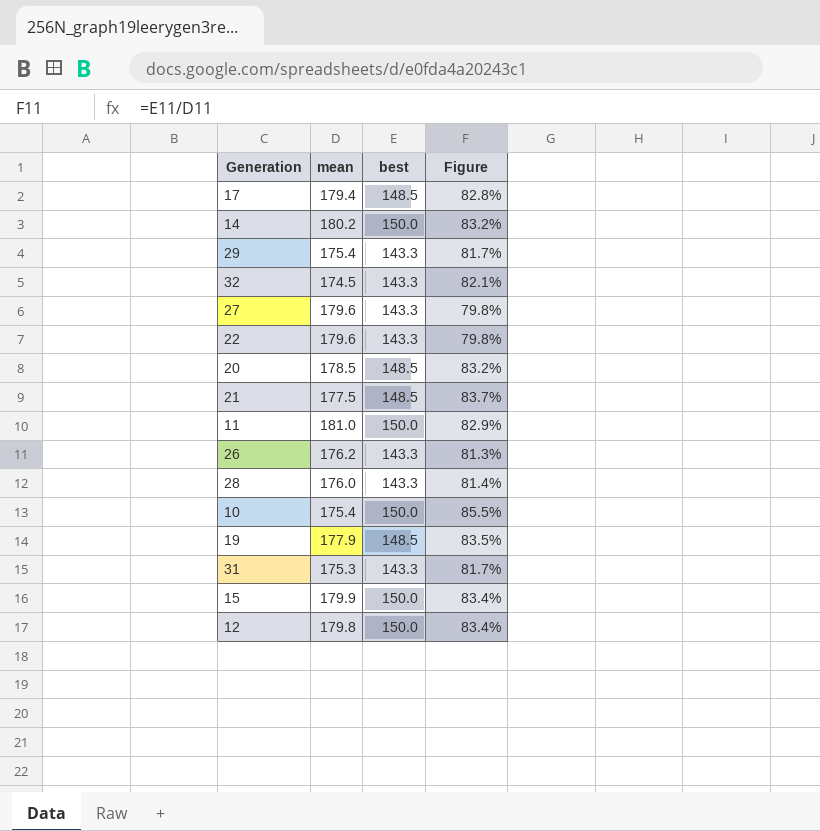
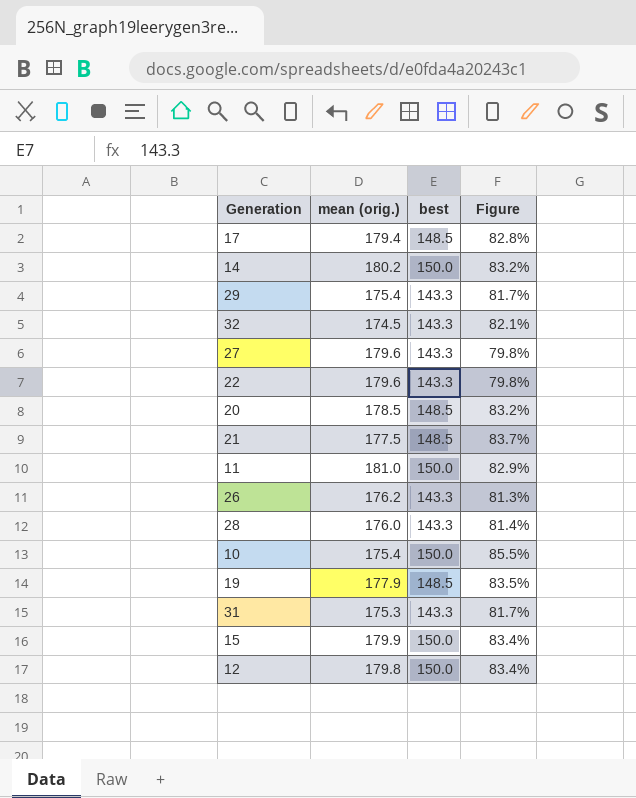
column name: mean -> mean (orig.)

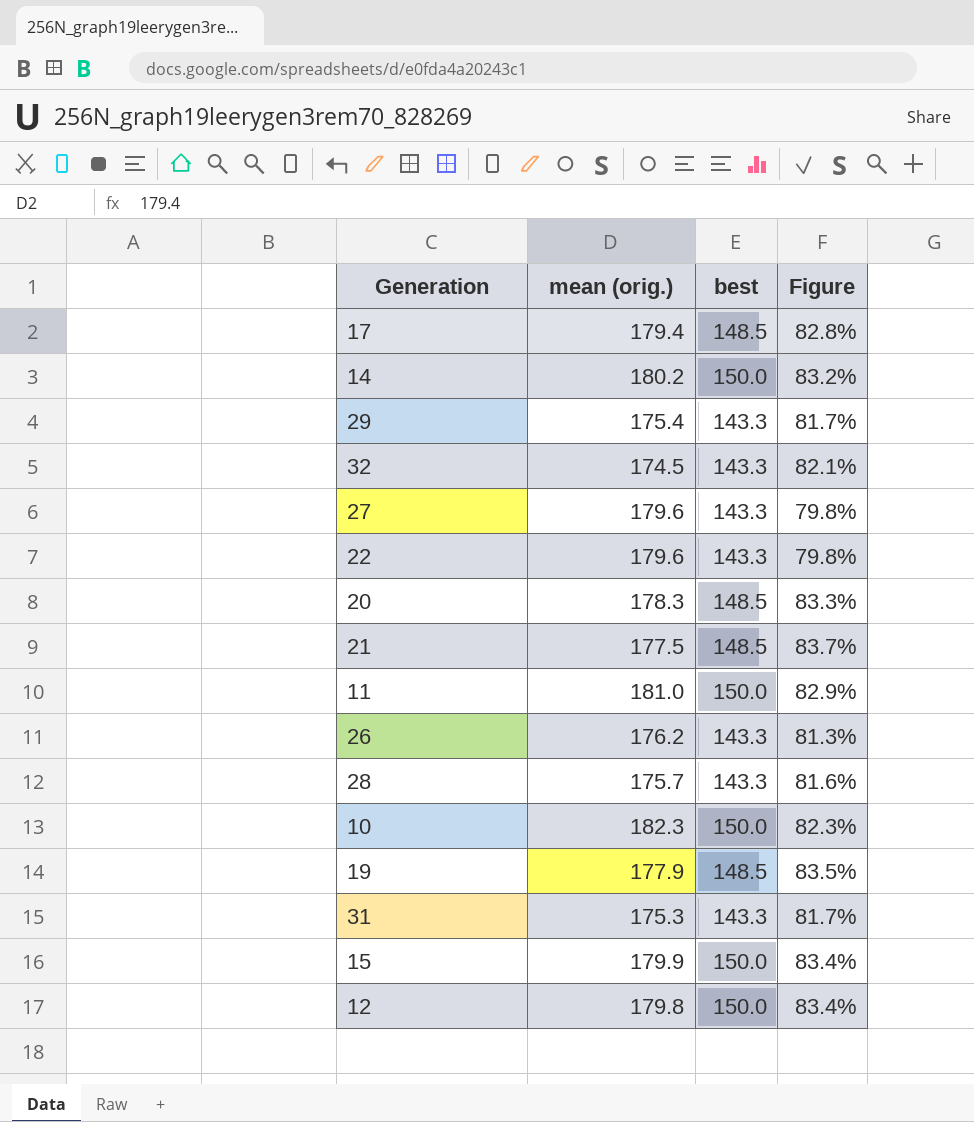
20 | mean (orig.): 178.5 -> 178.3
20 | Figure: 83.2% -> 83.3%
28 | mean (orig.): 176.0 -> 175.7
28 | Figure: 81.4% -> 81.6%
10 | mean (orig.): 175.4 -> 182.3
10 | Figure: 85.5% -> 82.3%

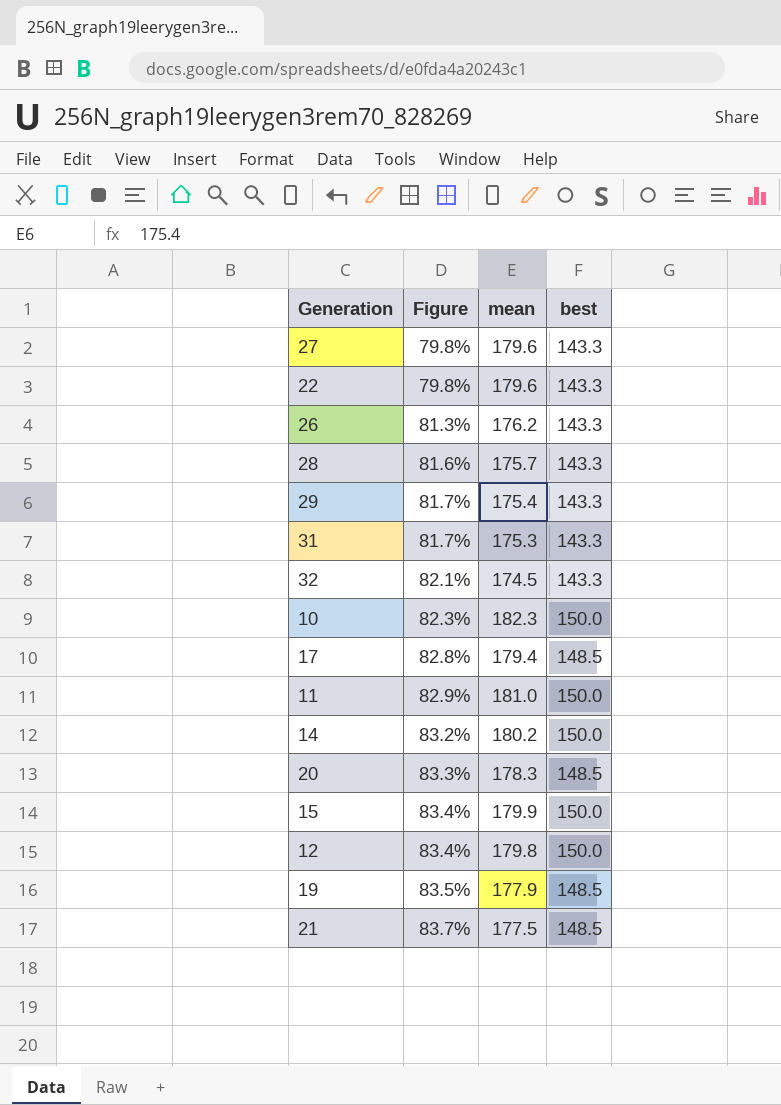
row order: none -> Figure ascending
column Figure | position: 4 -> 2
column name: mean (orig.) -> mean

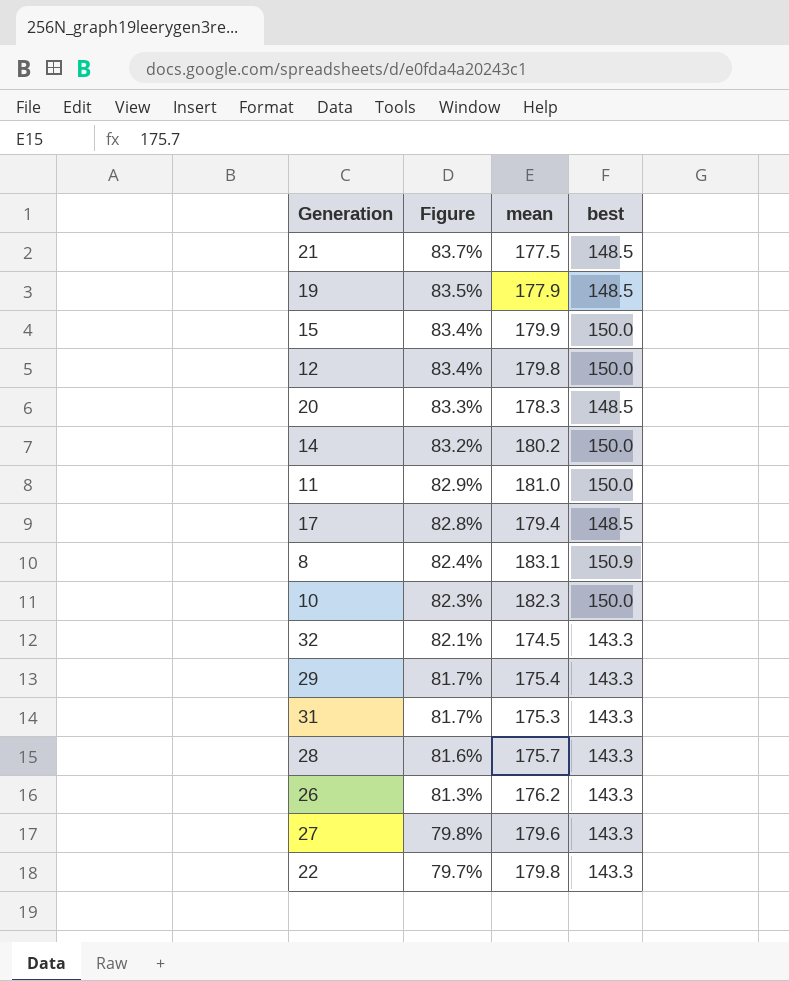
row order: Figure ascending -> Figure descending
row 8: none -> 82.4% | 183.1 | 150.9
22 | Figure: 79.8% -> 79.7%
22 | mean: 179.6 -> 179.8

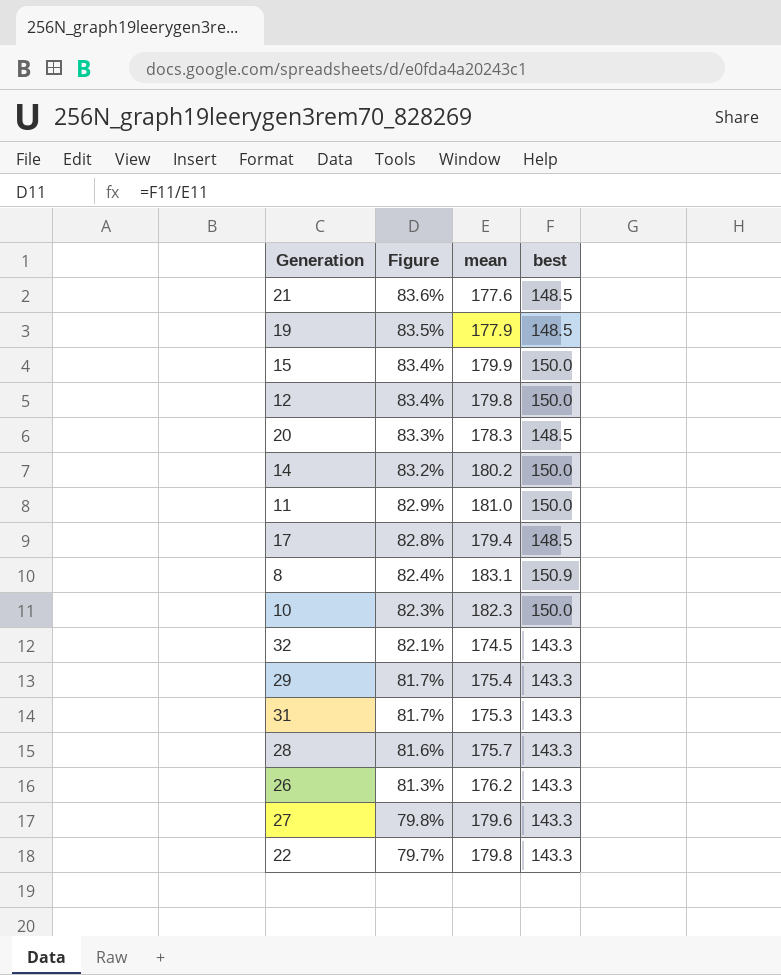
21 | Figure: 83.7% -> 83.6%
21 | mean: 177.5 -> 177.6

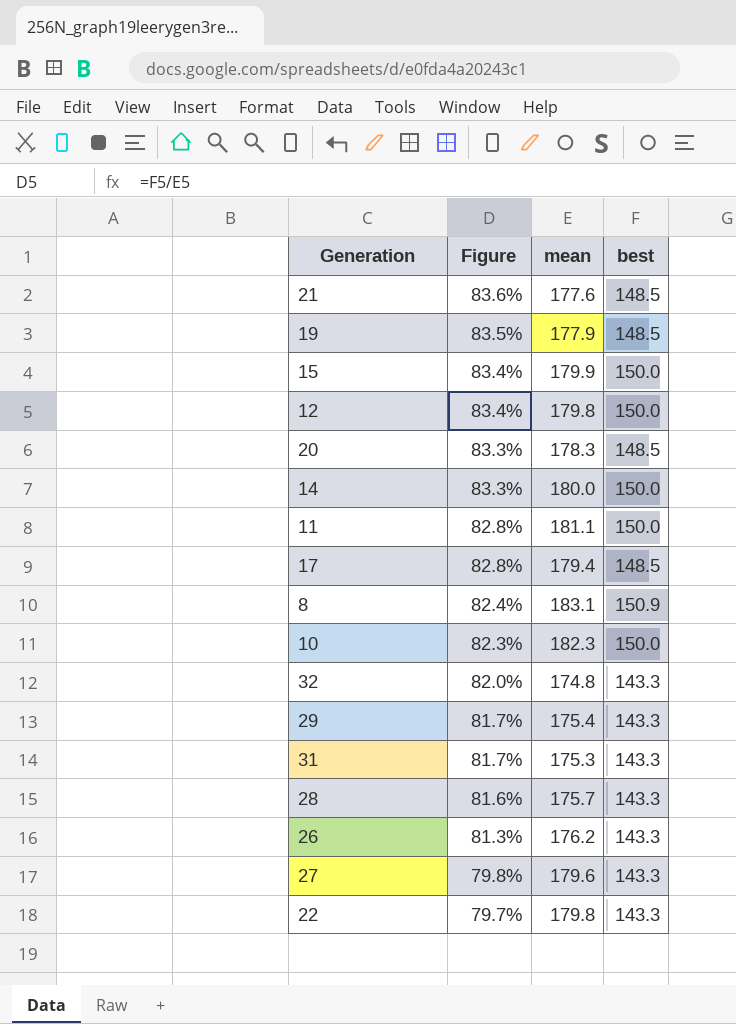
14 | Figure: 83.2% -> 83.3%
14 | mean: 180.2 -> 180.0
11 | Figure: 82.9% -> 82.8%
11 | mean: 181.0 -> 181.1
32 | Figure: 82.1% -> 82.0%
32 | mean: 174.5 -> 174.8

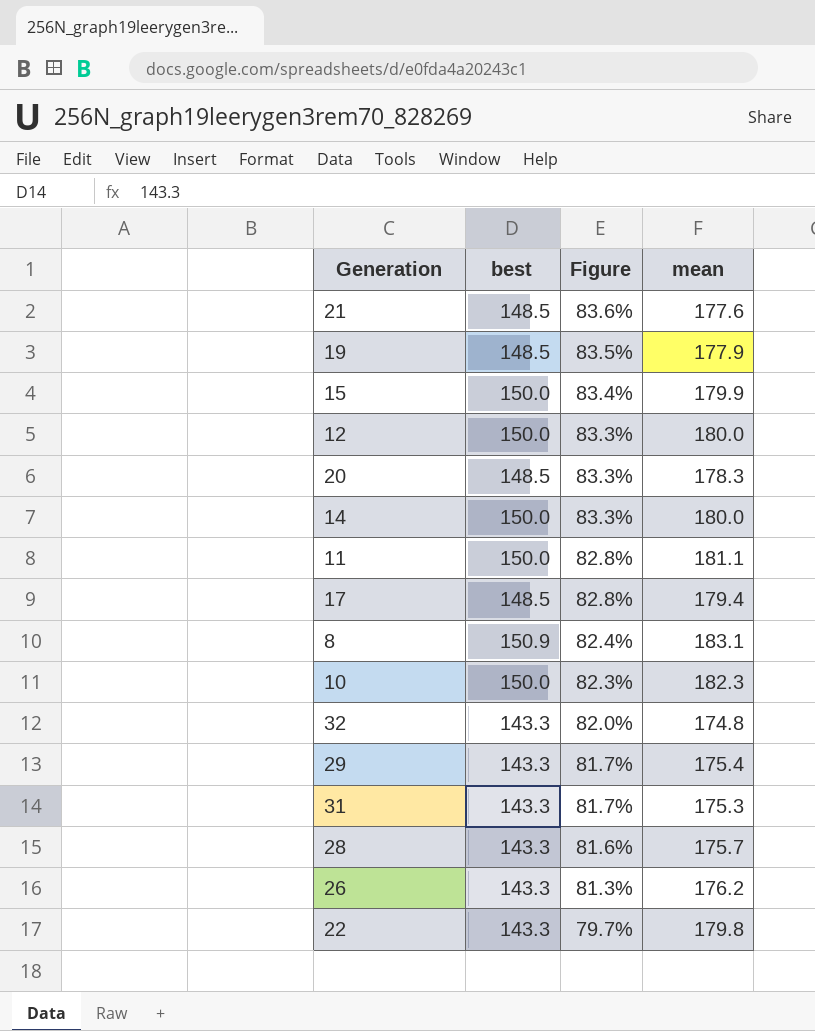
column best | position: 4 -> 2
row 27: 79.8% | 179.6 | 143.3 -> none
12 | Figure: 83.4% -> 83.3%
12 | mean: 179.8 -> 180.0

